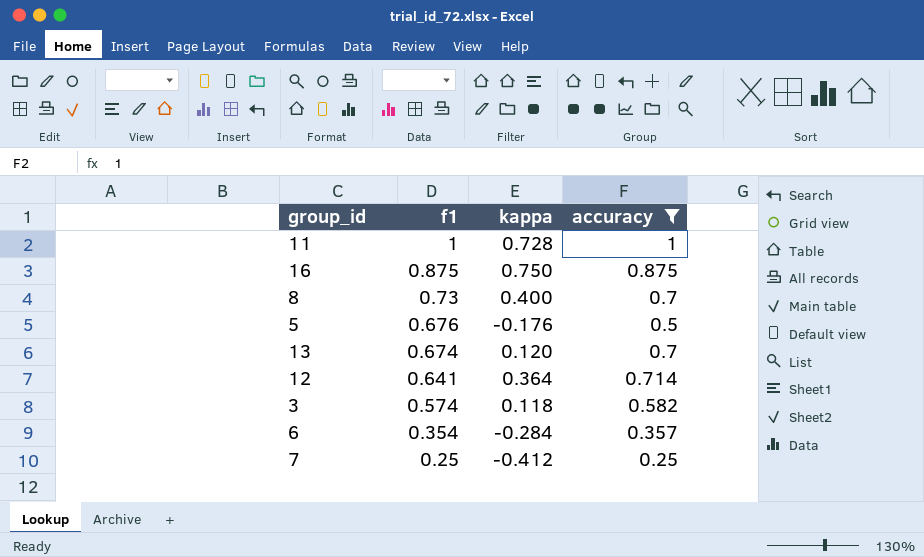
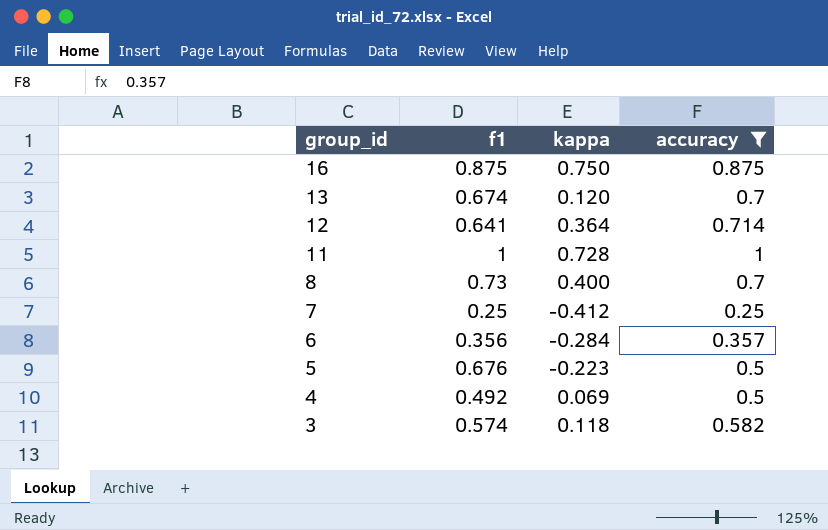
row order: f1 descending -> group_id descending
6 | f1: 0.354 -> 0.356
5 | kappa: -0.176 -> -0.223
row 4: none -> 0.492 | 0.069 | 0.5

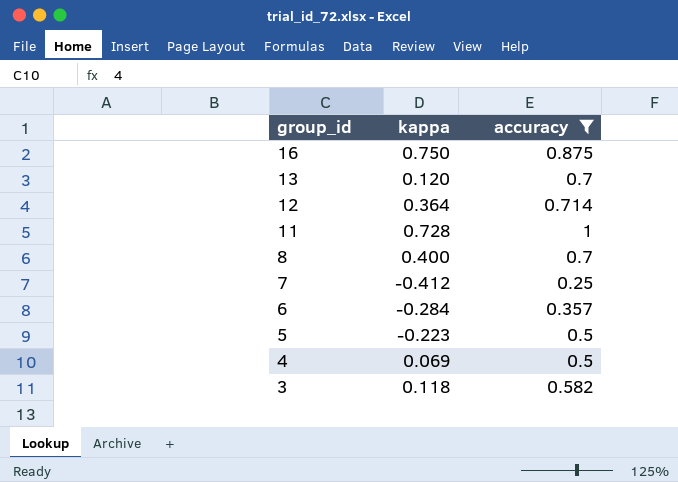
column f1 | position: 2 -> none

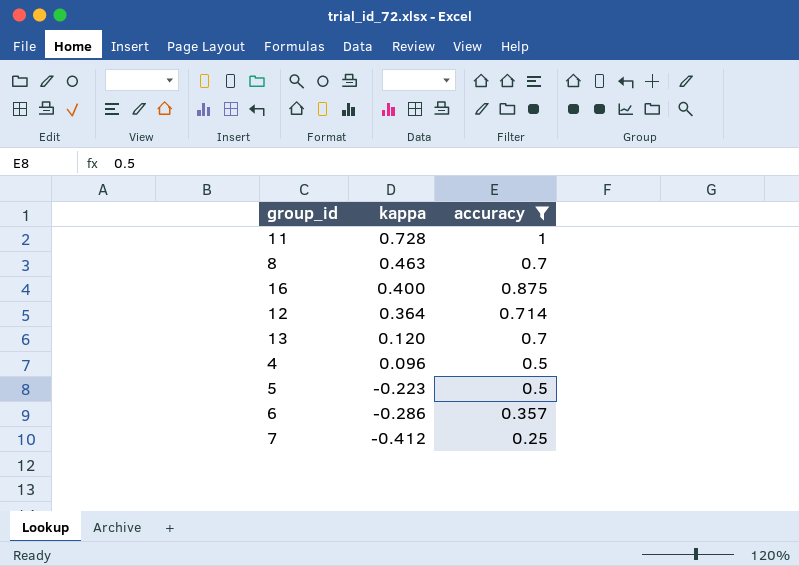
row order: group_id descending -> kappa descending
row 3: 0.118 | 0.582 -> none
8 | kappa: 0.400 -> 0.463
16 | kappa: 0.750 -> 0.400
4 | kappa: 0.069 -> 0.096
6 | kappa: -0.284 -> -0.286

